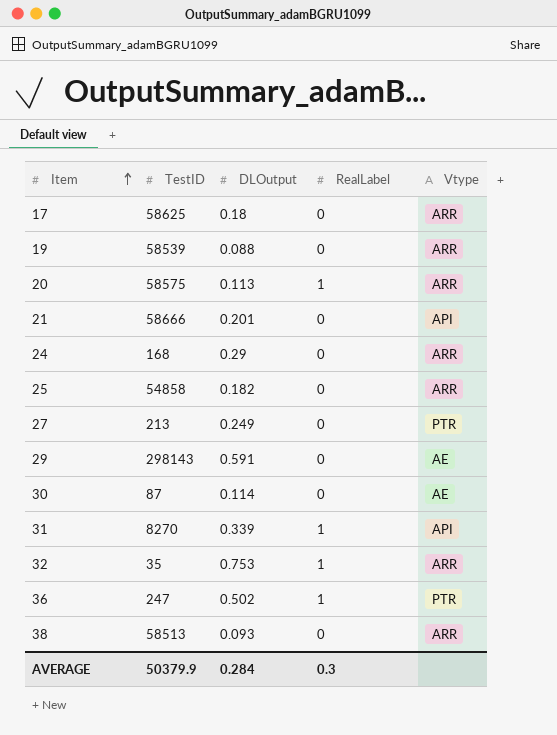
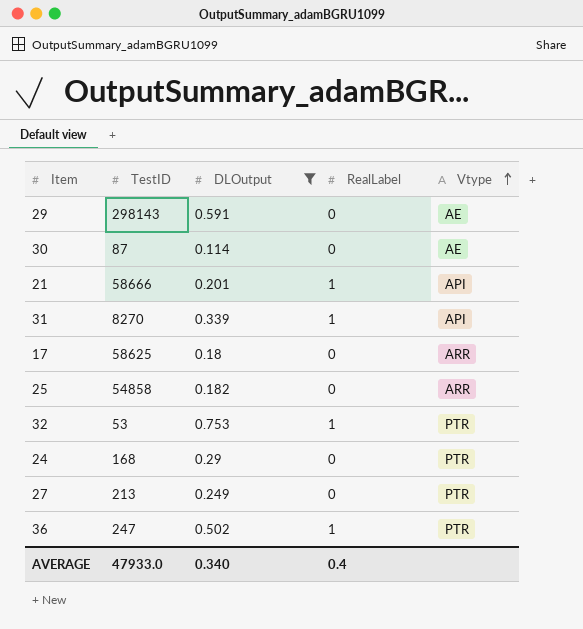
filter: none -> DLOutput >= 0.114
row order: Item ascending -> Vtype ascending
21 | RealLabel: 0 -> 1
32 | TestID: 35 -> 53
32 | Vtype: ARR -> PTR
24 | Vtype: ARR -> PTR
AVERAGE | TestID: 50379.9 -> 47933.0
AVERAGE | DLOutput: 0.284 -> 0.340
AVERAGE | RealLabel: 0.3 -> 0.4

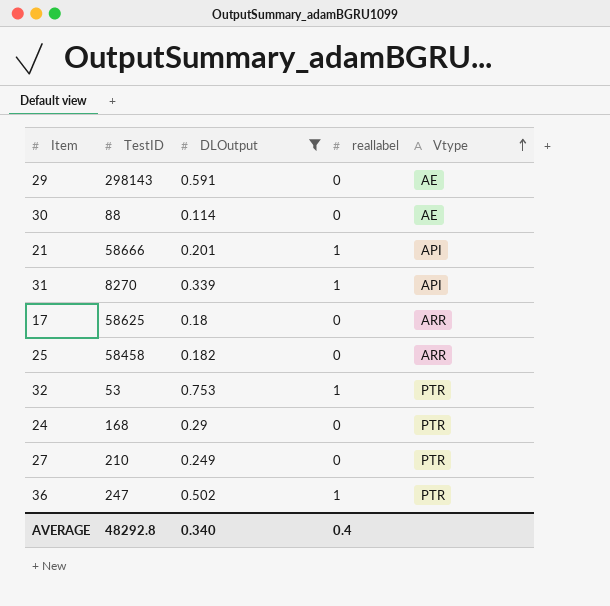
column name: RealLabel -> reallabel
30 | TestID: 87 -> 88
25 | TestID: 54858 -> 58458
27 | TestID: 213 -> 210
AVERAGE | TestID: 47933.0 -> 48292.8

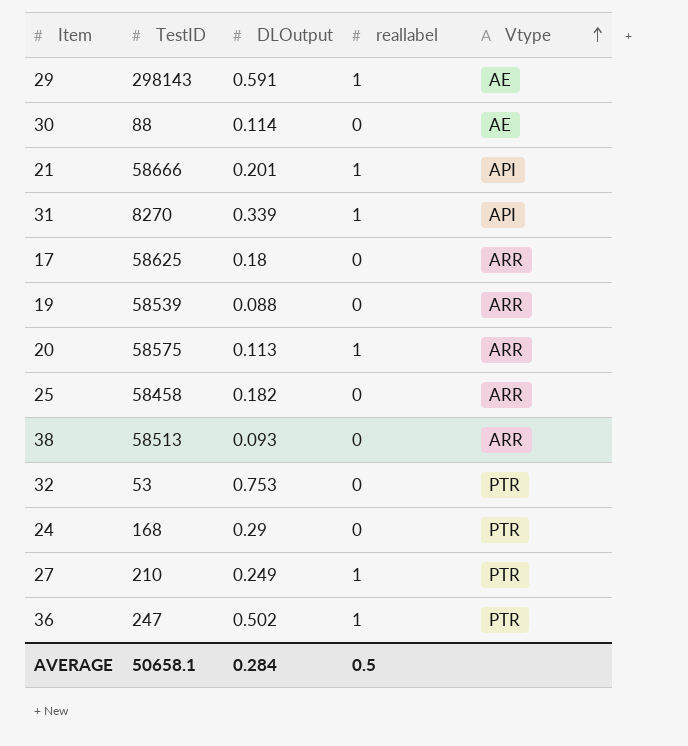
filter: DLOutput >= 0.114 -> none
29 | reallabel: 0 -> 1
32 | reallabel: 1 -> 0
27 | reallabel: 0 -> 1
AVERAGE | TestID: 48292.8 -> 50658.1
AVERAGE | DLOutput: 0.340 -> 0.284
AVERAGE | reallabel: 0.4 -> 0.5

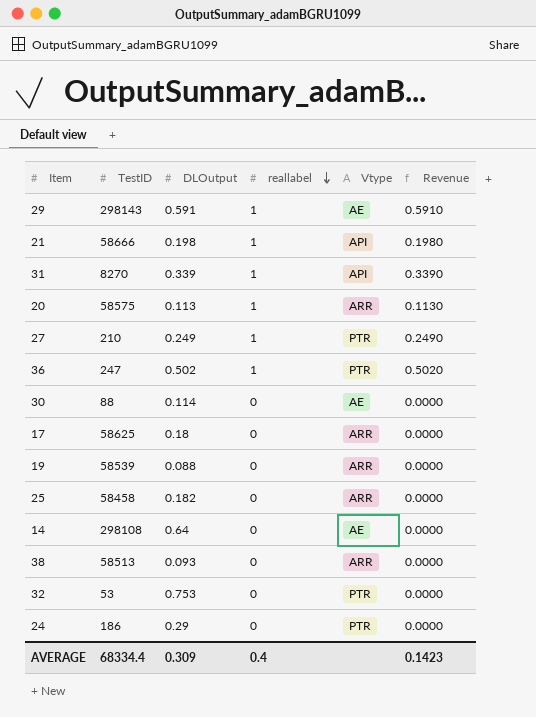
row order: Vtype ascending -> reallabel descending
column Revenue | formula: none -> [DLOutput] * [reallabel]
21 | DLOutput: 0.201 -> 0.198
row 14: none -> 298108 | 0.64 | 0 | AE | 0.0000
24 | TestID: 168 -> 186
AVERAGE | TestID: 50658.1 -> 68334.4
AVERAGE | DLOutput: 0.284 -> 0.309
AVERAGE | reallabel: 0.5 -> 0.4

